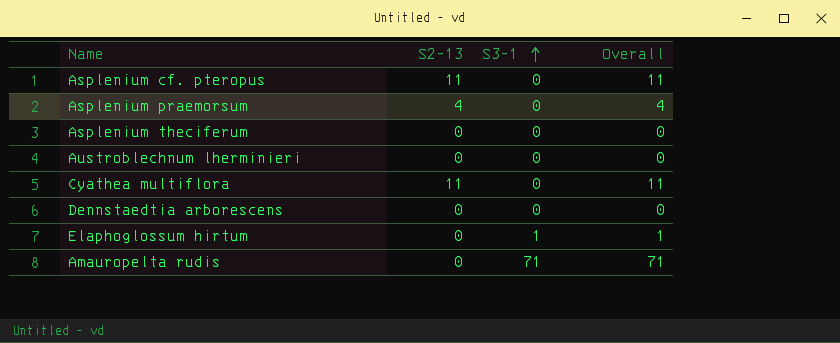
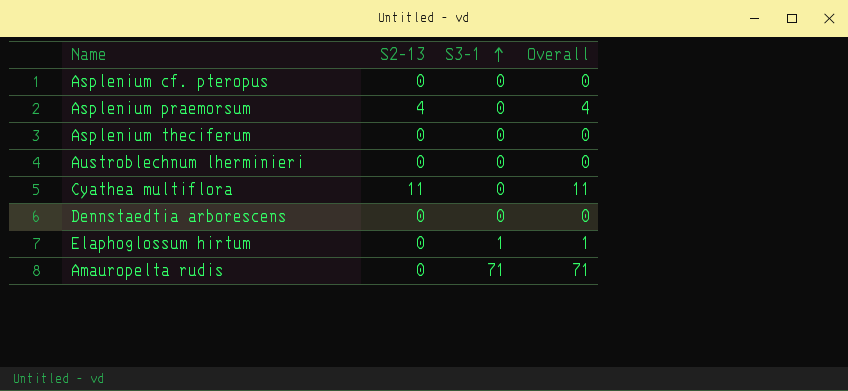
Asplenium cf. pteropus | S2-13: 11 -> 0
Asplenium cf. pteropus | Overall: 11 -> 0

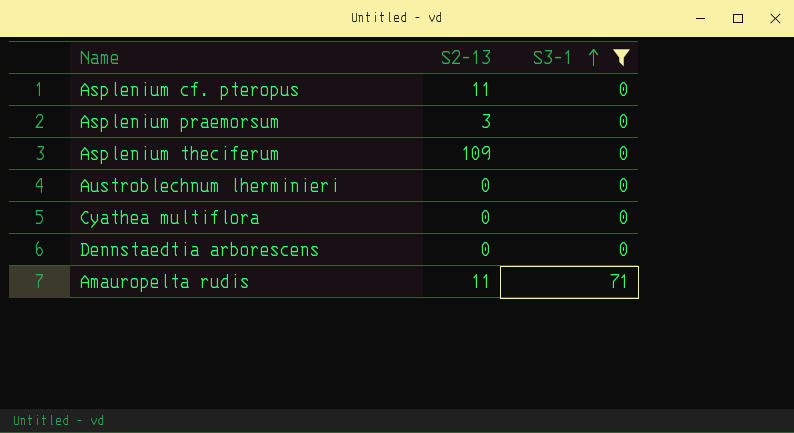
filter: none -> S3-1 != 1
column Overall | formula: [S2-13] + [S3-1] -> none
Asplenium cf. pteropus | S2-13: 0 -> 11
Asplenium praemorsum | S2-13: 4 -> 3
Asplenium theciferum | S2-13: 0 -> 109
Cyathea multiflora | S2-13: 11 -> 0
Amauropelta rudis | S2-13: 0 -> 11

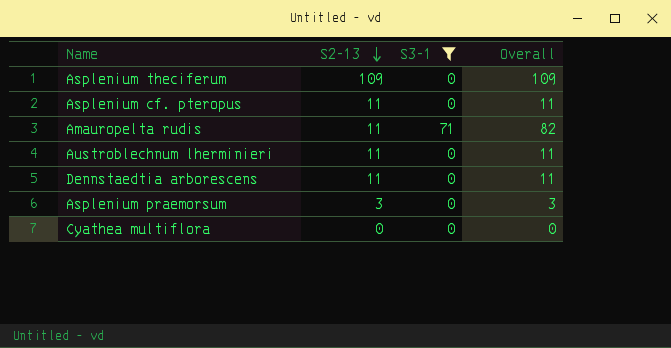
row order: S3-1 ascending -> S2-13 descending
column Overall | formula: none -> [S2-13] + [S3-1]
Austroblechnum lherminieri | S2-13: 0 -> 11
Dennstaedtia arborescens | S2-13: 0 -> 11

